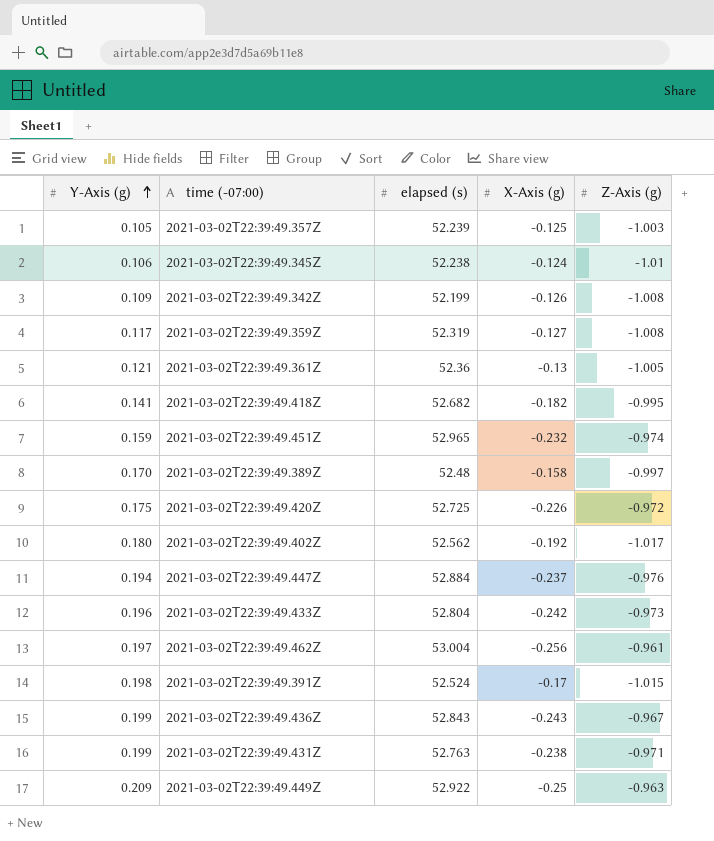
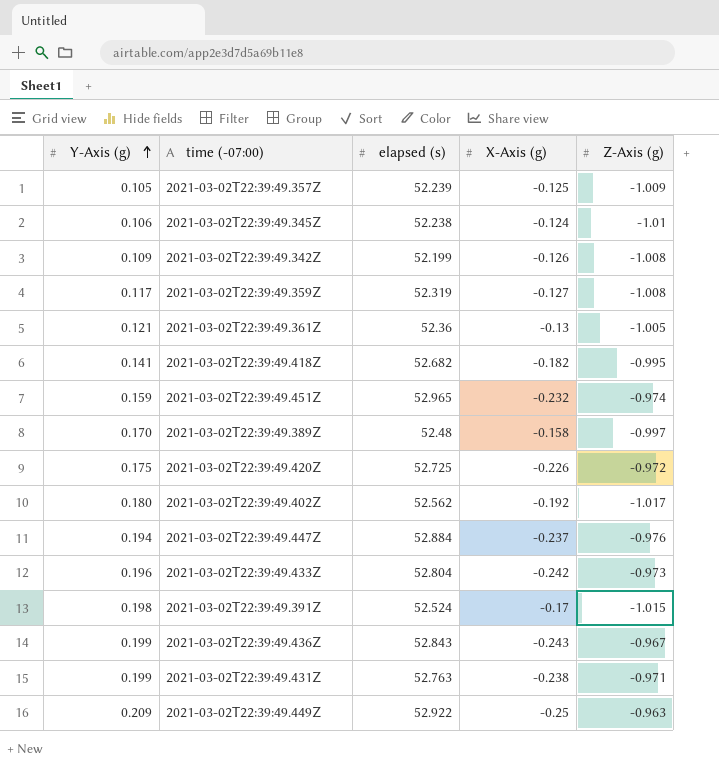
row 2021-03-02T22:39:49.462Z: 0.197 | 53.004 | -0.256 | -0.961 -> none
2021-03-02T22:39:49.357Z | Z-Axis (g): -1.003 -> -1.009

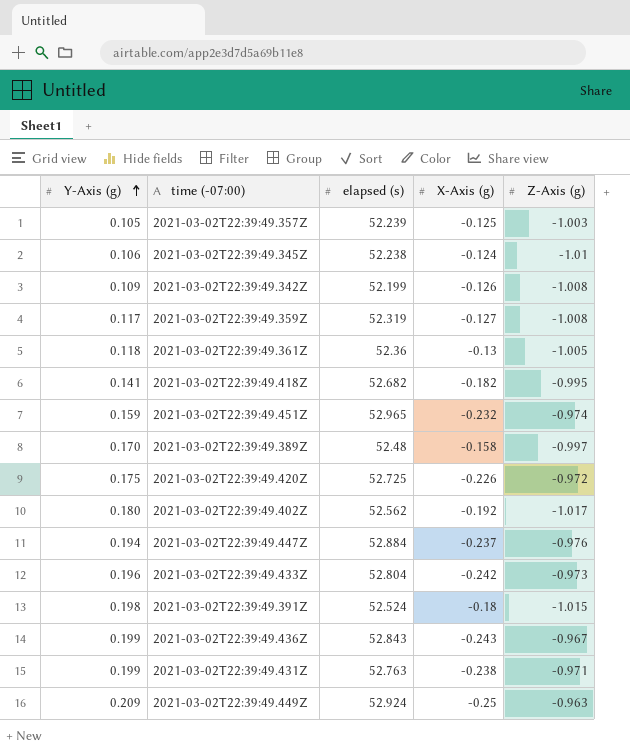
2021-03-02T22:39:49.357Z | Z-Axis (g): -1.009 -> -1.003
2021-03-02T22:39:49.361Z | Y-Axis (g): 0.121 -> 0.118
2021-03-02T22:39:49.391Z | X-Axis (g): -0.17 -> -0.18
2021-03-02T22:39:49.449Z | elapsed (s): 52.922 -> 52.924

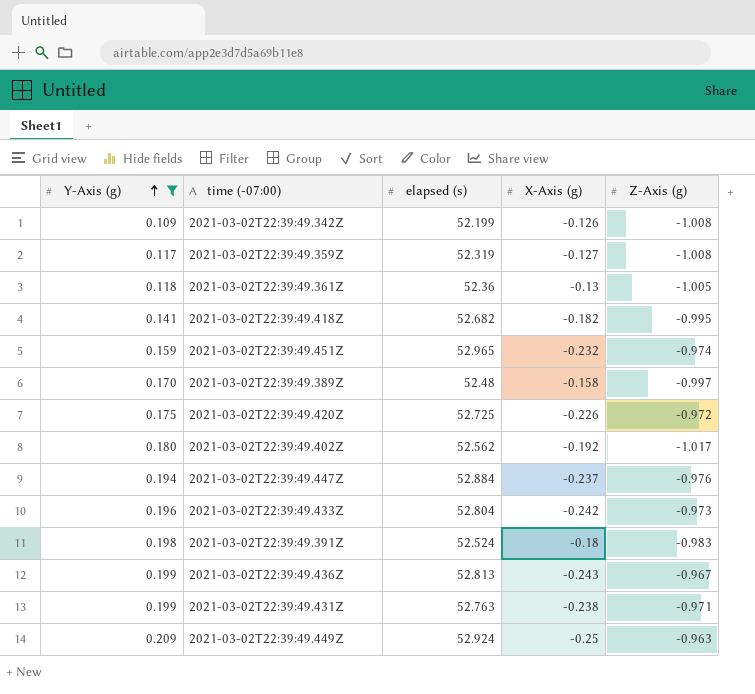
filter: none -> Y-Axis (g) >= 0.109
2021-03-02T22:39:49.391Z | Z-Axis (g): -1.015 -> -0.983
2021-03-02T22:39:49.436Z | elapsed (s): 52.843 -> 52.813

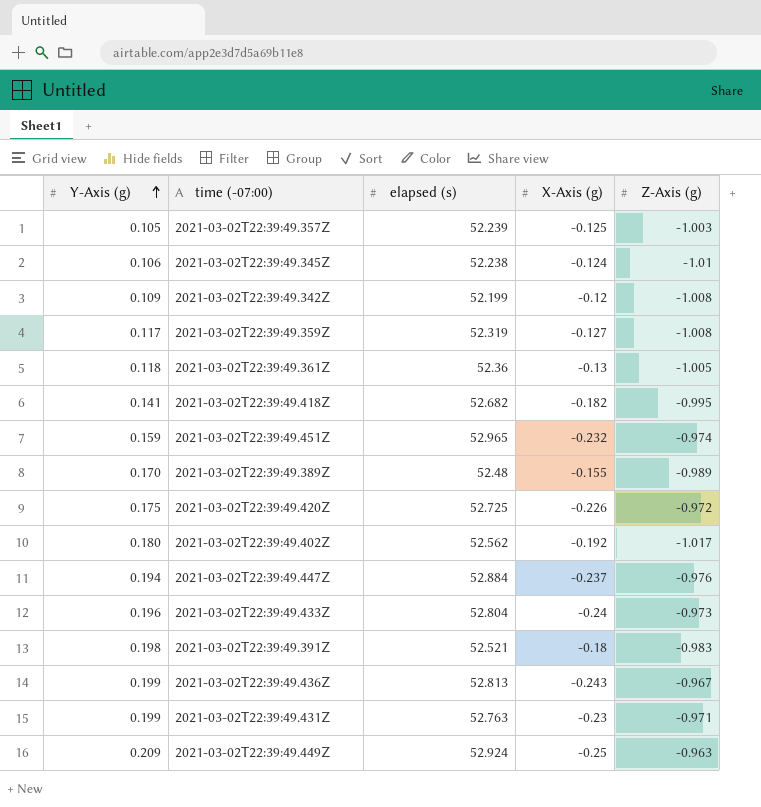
filter: Y-Axis (g) >= 0.109 -> none
2021-03-02T22:39:49.342Z | X-Axis (g): -0.126 -> -0.12
2021-03-02T22:39:49.389Z | X-Axis (g): -0.158 -> -0.155
2021-03-02T22:39:49.389Z | Z-Axis (g): -0.997 -> -0.989
2021-03-02T22:39:49.433Z | X-Axis (g): -0.242 -> -0.24
2021-03-02T22:39:49.391Z | elapsed (s): 52.524 -> 52.521
2021-03-02T22:39:49.431Z | X-Axis (g): -0.238 -> -0.23

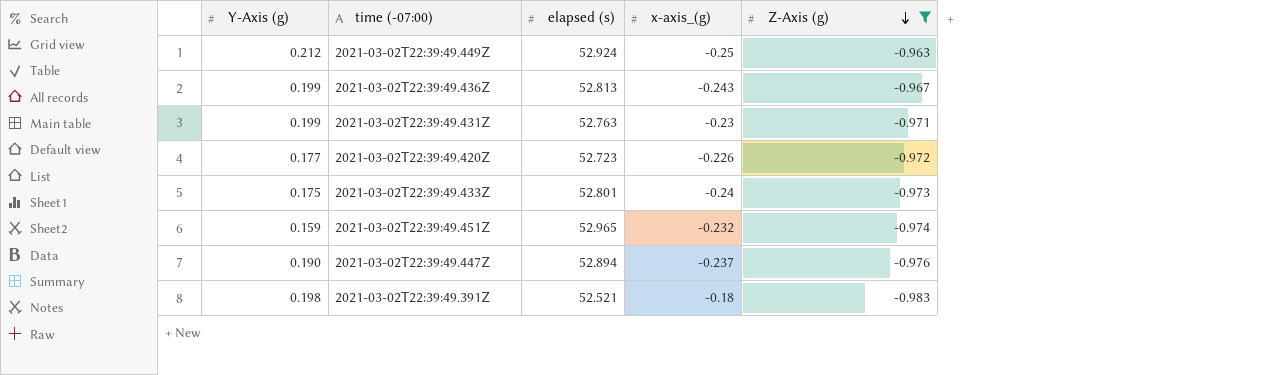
filter: none -> Z-Axis (g) >= -0.983
row order: Y-Axis (g) ascending -> Z-Axis (g) descending
column name: X-Axis (g) -> x-axis_(g)
2021-03-02T22:39:49.449Z | Y-Axis (g): 0.209 -> 0.212
2021-03-02T22:39:49.420Z | Y-Axis (g): 0.175 -> 0.177
2021-03-02T22:39:49.420Z | elapsed (s): 52.725 -> 52.723
2021-03-02T22:39:49.433Z | Y-Axis (g): 0.196 -> 0.175
2021-03-02T22:39:49.433Z | elapsed (s): 52.804 -> 52.801
2021-03-02T22:39:49.447Z | Y-Axis (g): 0.194 -> 0.190
2021-03-02T22:39:49.447Z | elapsed (s): 52.884 -> 52.894

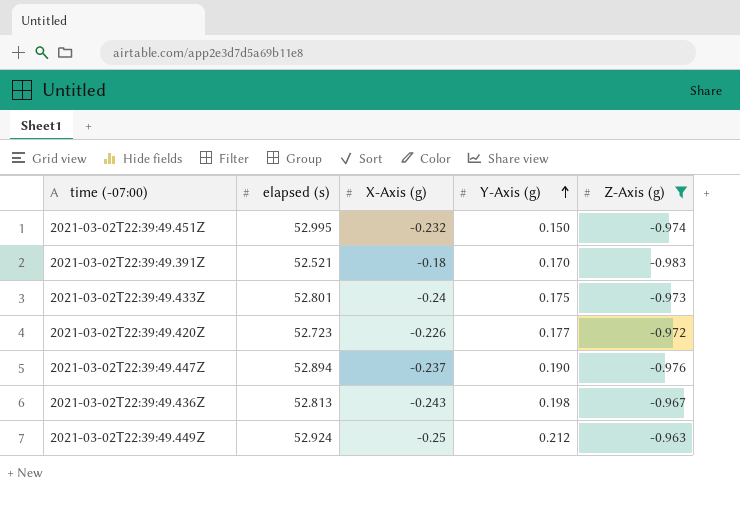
row order: Z-Axis (g) descending -> Y-Axis (g) ascending
column name: x-axis_(g) -> X-Axis (g)
column Y-Axis (g) | position: 1 -> 4
row 2021-03-02T22:39:49.431Z: 0.199 | 52.763 | -0.23 | -0.971 -> none
2021-03-02T22:39:49.451Z | elapsed (s): 52.965 -> 52.995
2021-03-02T22:39:49.451Z | Y-Axis (g): 0.159 -> 0.150
2021-03-02T22:39:49.391Z | Y-Axis (g): 0.198 -> 0.170
2021-03-02T22:39:49.436Z | Y-Axis (g): 0.199 -> 0.198

